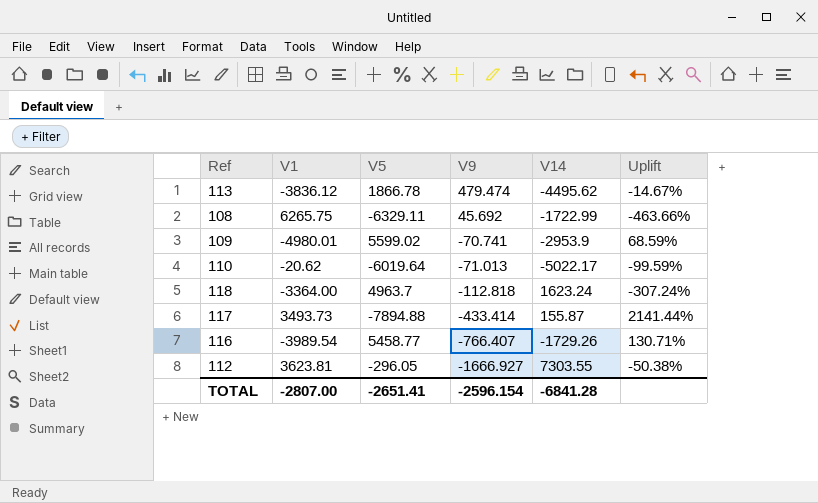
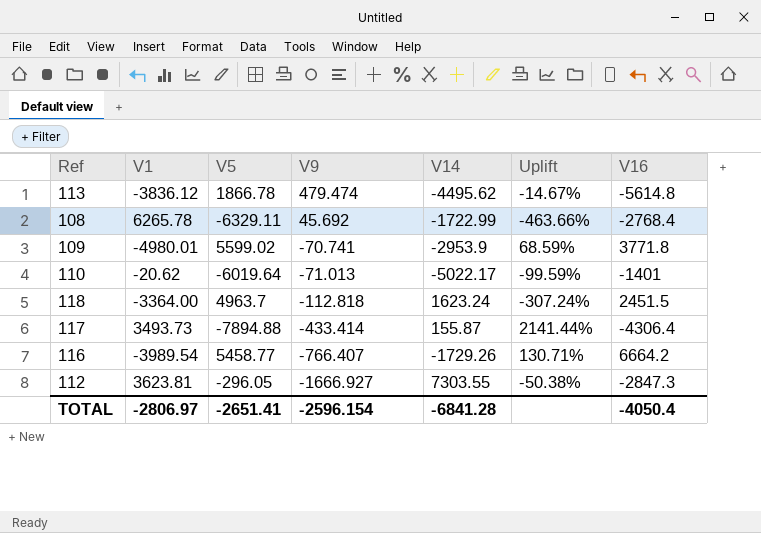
column V16 | position: none -> 7
108 | V1: 6265.75 -> 6265.78
TOTAL | V1: -2807.00 -> -2806.97

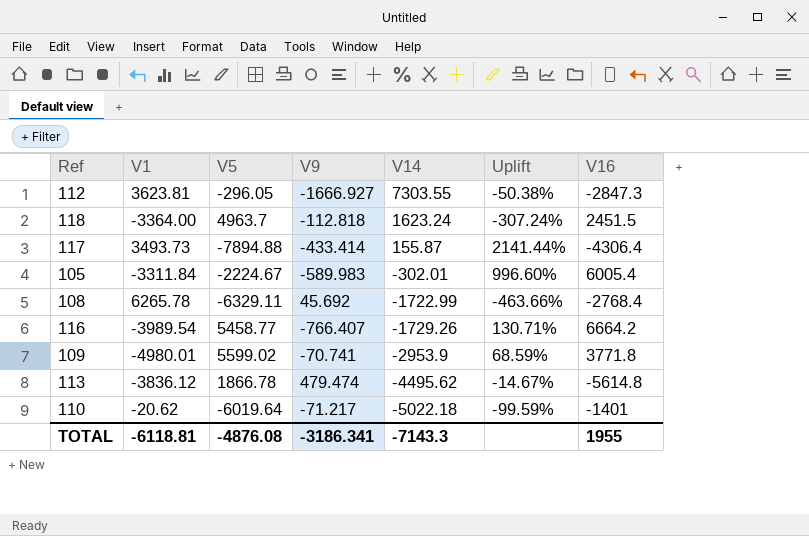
row order: V9 descending -> V14 descending
row 105: none -> -3311.84 | -2224.67 | -589.983 | -302.01 | 996.60% | 6005.4
110 | V9: -71.013 -> -71.217
110 | V14: -5022.17 -> -5022.18
TOTAL | V1: -2806.97 -> -6118.81
TOTAL | V5: -2651.41 -> -4876.08
TOTAL | V9: -2596.154 -> -3186.341
TOTAL | V14: -6841.28 -> -7143.3
TOTAL | V16: -4050.4 -> 1955

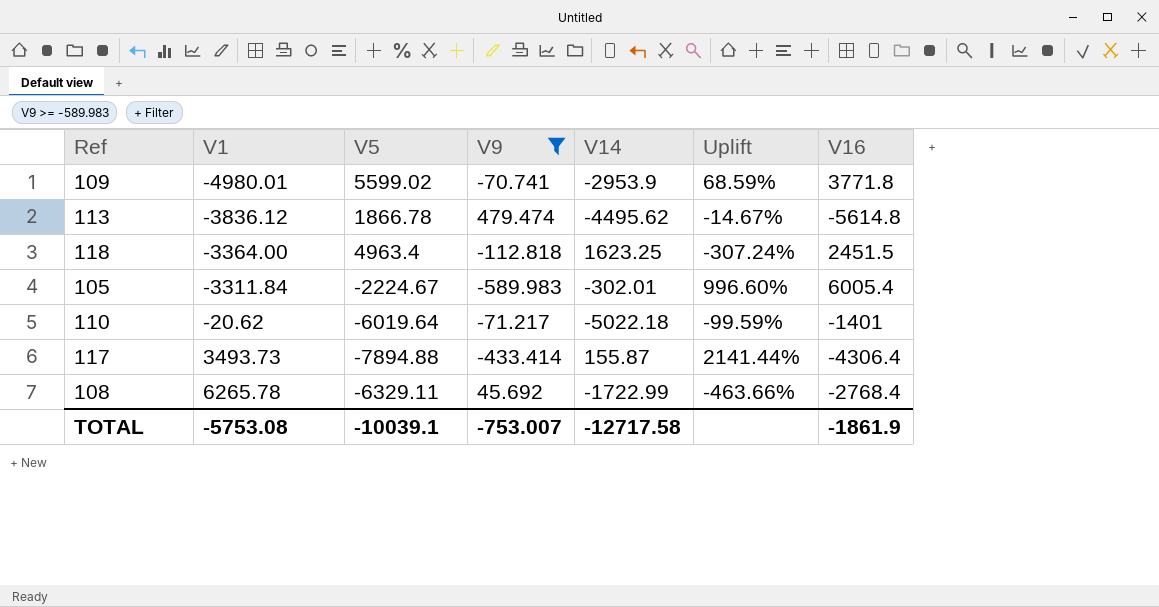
filter: none -> V9 >= -589.983
row order: V14 descending -> V1 ascending
118 | V5: 4963.7 -> 4963.4
118 | V14: 1623.24 -> 1623.25
TOTAL | V1: -6118.81 -> -5753.08
TOTAL | V5: -4876.08 -> -10039.1
TOTAL | V9: -3186.341 -> -753.007
TOTAL | V14: -7143.3 -> -12717.58
TOTAL | V16: 1955 -> -1861.9

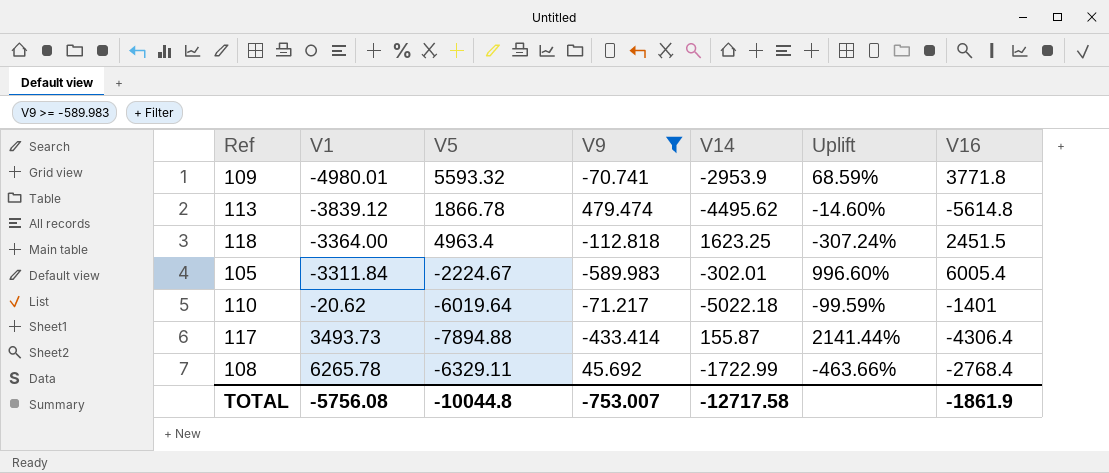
109 | V5: 5599.02 -> 5593.32
113 | V1: -3836.12 -> -3839.12
113 | Uplift: -14.67% -> -14.60%
TOTAL | V1: -5753.08 -> -5756.08
TOTAL | V5: -10039.1 -> -10044.8

